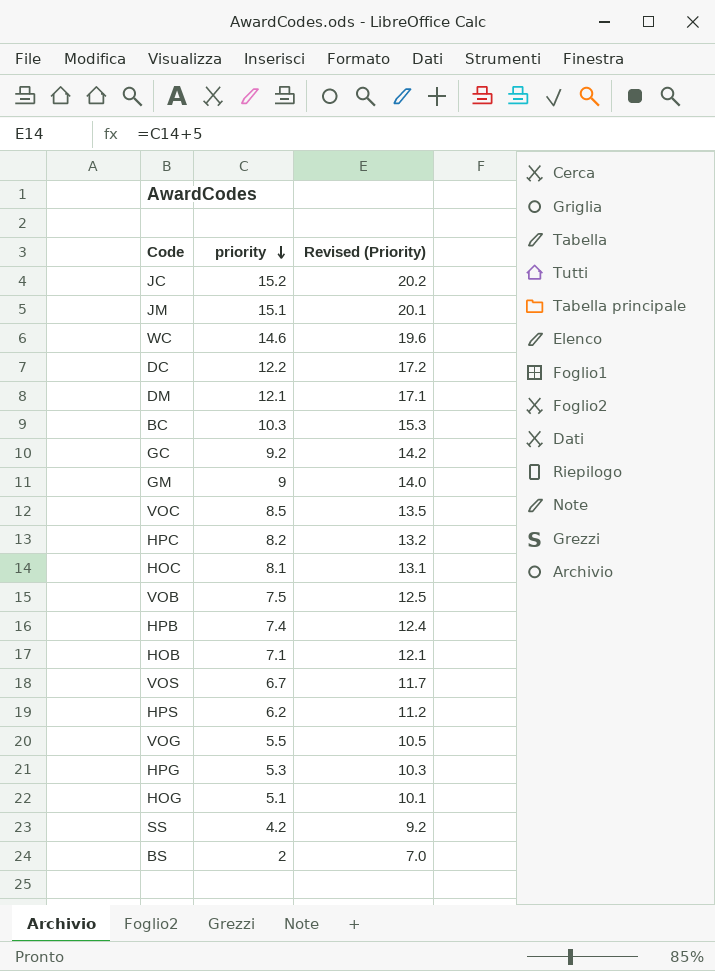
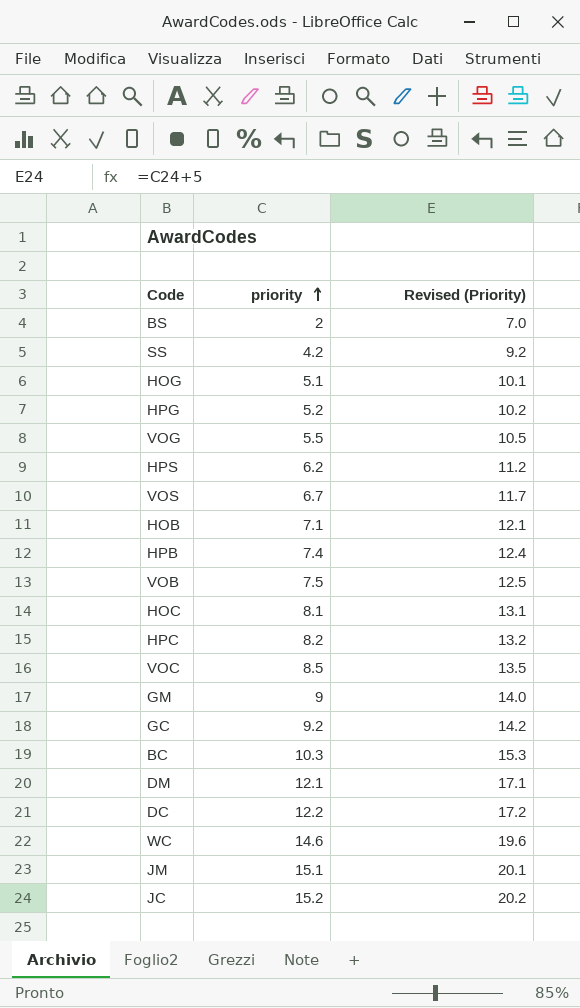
row order: priority descending -> priority ascending
HPG | priority: 5.3 -> 5.2
HPG | Revised (Priority): 10.3 -> 10.2

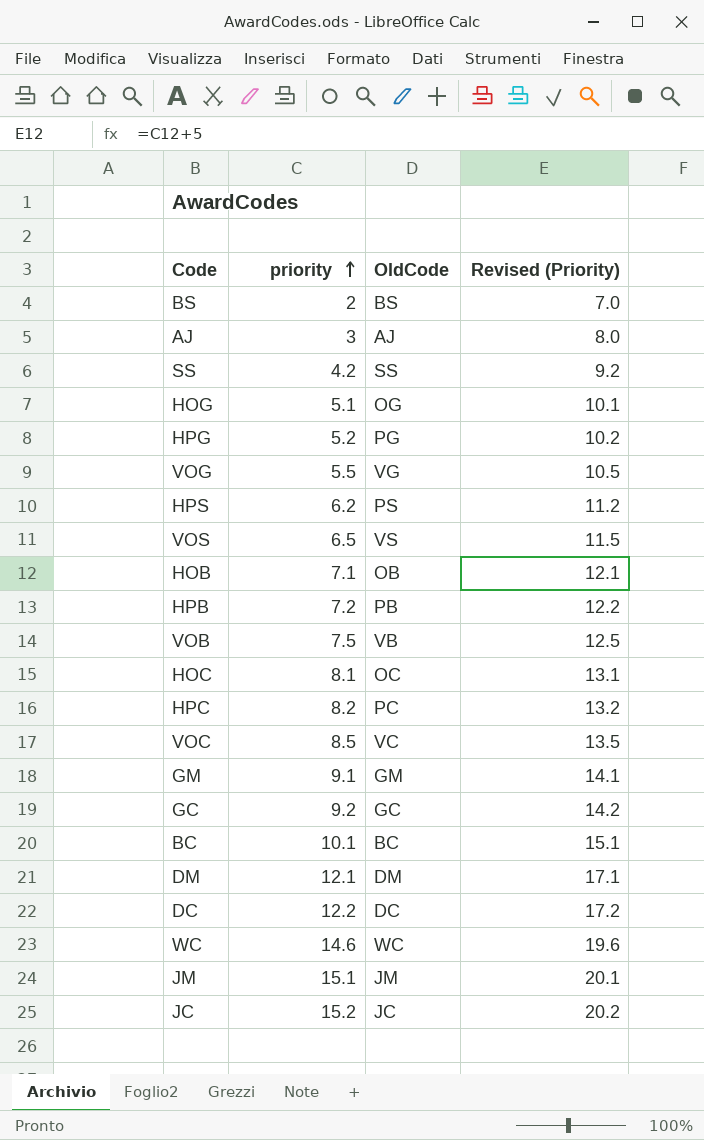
column OldCode | position: none -> 3
row AJ: none -> 3 | AJ | 8.0
VOS | priority: 6.7 -> 6.5
VOS | Revised (Priority): 11.7 -> 11.5
HPB | priority: 7.4 -> 7.2
HPB | Revised (Priority): 12.4 -> 12.2
GM | priority: 9 -> 9.1
GM | Revised (Priority): 14.0 -> 14.1
BC | priority: 10.3 -> 10.1
BC | Revised (Priority): 15.3 -> 15.1

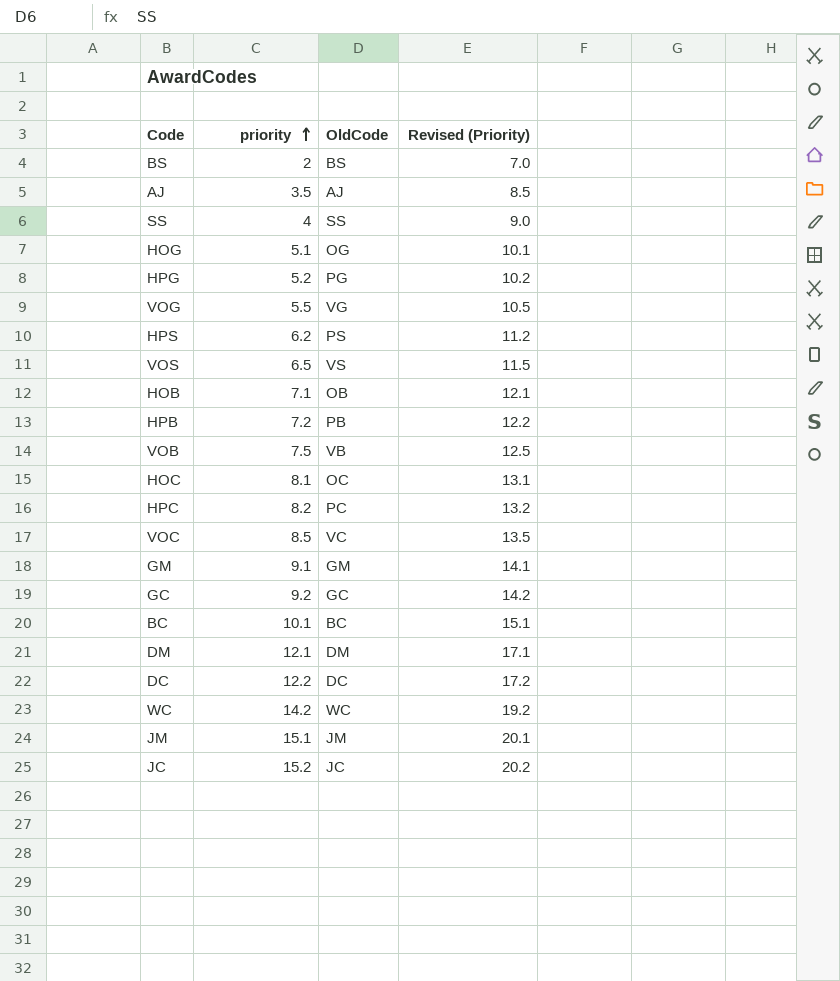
AJ | priority: 3 -> 3.5
AJ | Revised (Priority): 8.0 -> 8.5
SS | priority: 4.2 -> 4
SS | Revised (Priority): 9.2 -> 9.0
WC | priority: 14.6 -> 14.2
WC | Revised (Priority): 19.6 -> 19.2

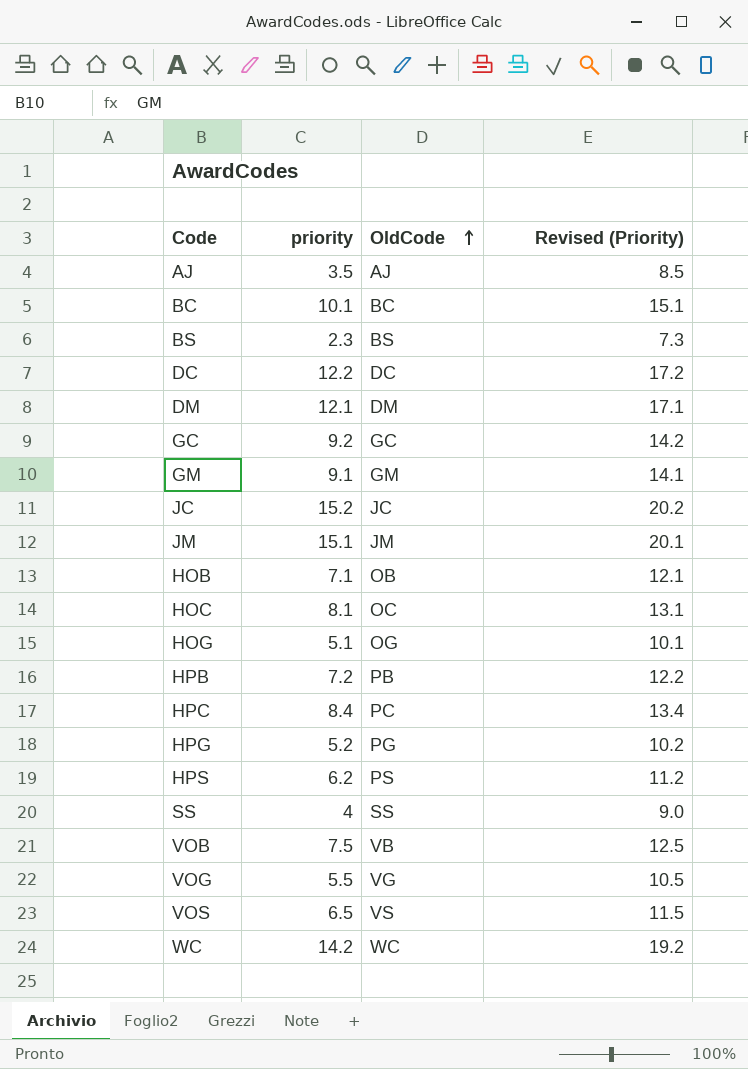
row order: priority ascending -> OldCode ascending
row VOC: 8.5 | VC | 13.5 -> none
BS | priority: 2 -> 2.3
BS | Revised (Priority): 7.0 -> 7.3
HPC | priority: 8.2 -> 8.4
HPC | Revised (Priority): 13.2 -> 13.4

